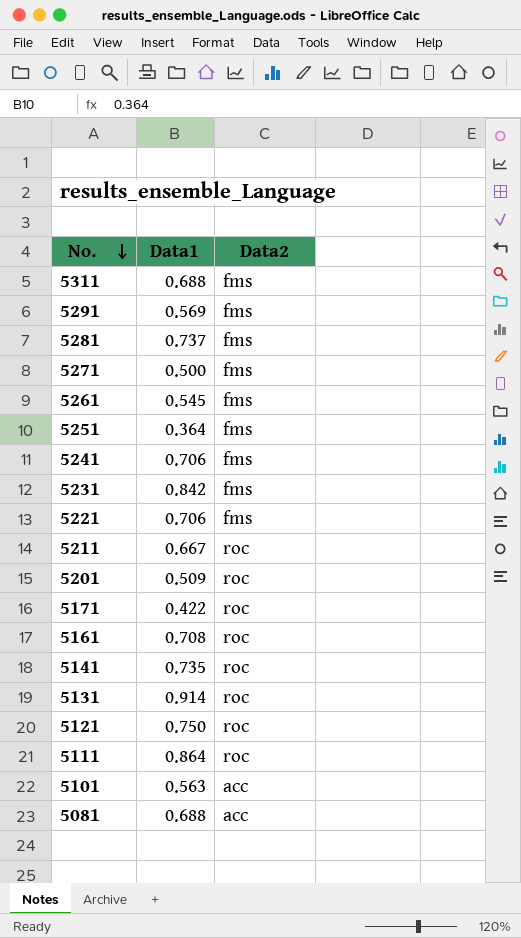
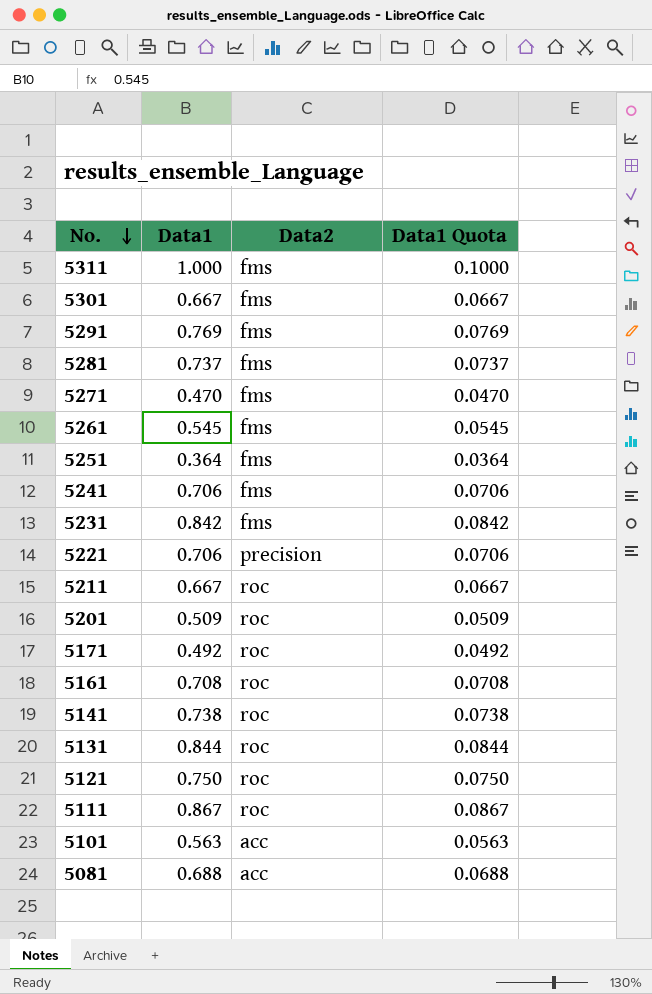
column Data1 Quota | formula: none -> [Data1] * 0.1
5311 | Data1: 0.688 -> 1.000
row 5301: none -> 0.667 | fms | 0.0667
5291 | Data1: 0.569 -> 0.769
5271 | Data1: 0.500 -> 0.470
5221 | Data2: fms -> precision
5171 | Data1: 0.422 -> 0.492
5141 | Data1: 0.735 -> 0.738
5131 | Data1: 0.914 -> 0.844
5111 | Data1: 0.864 -> 0.867

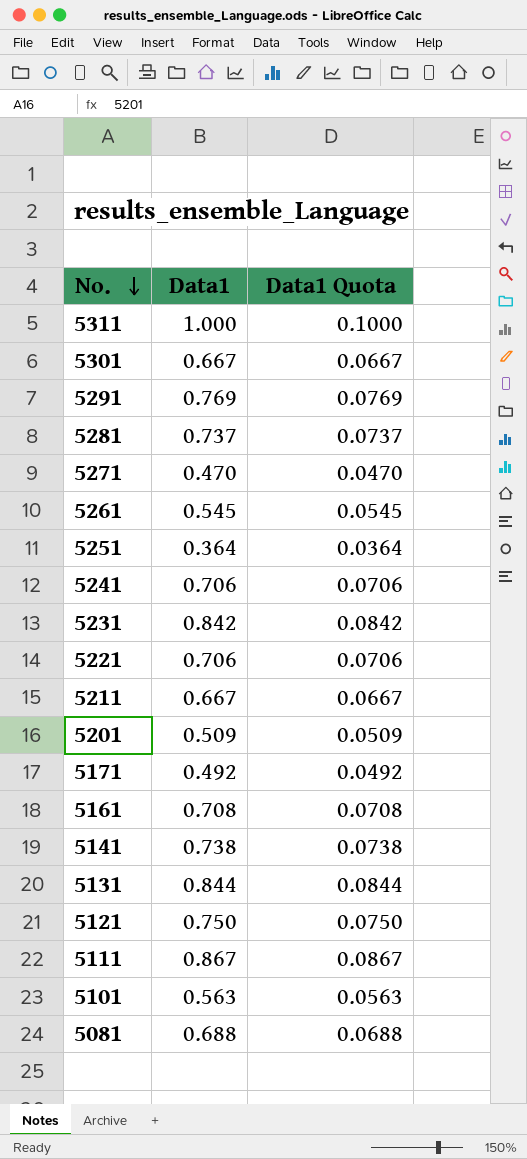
column Data2 | position: 3 -> none

